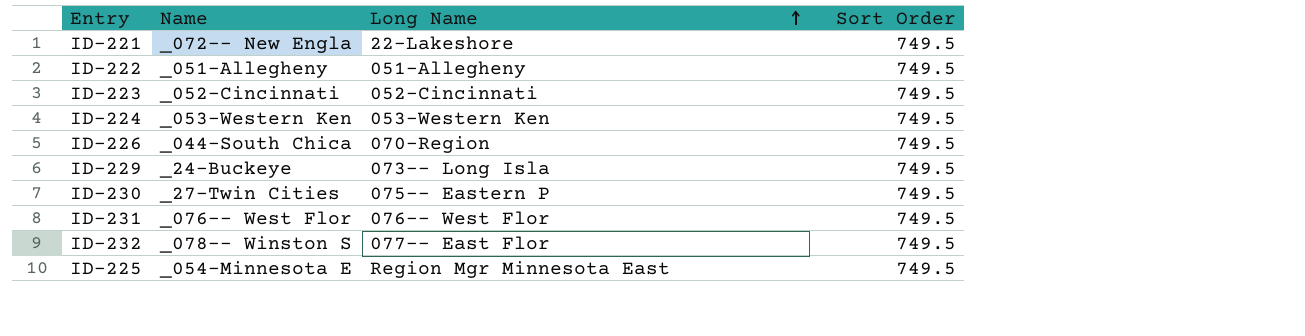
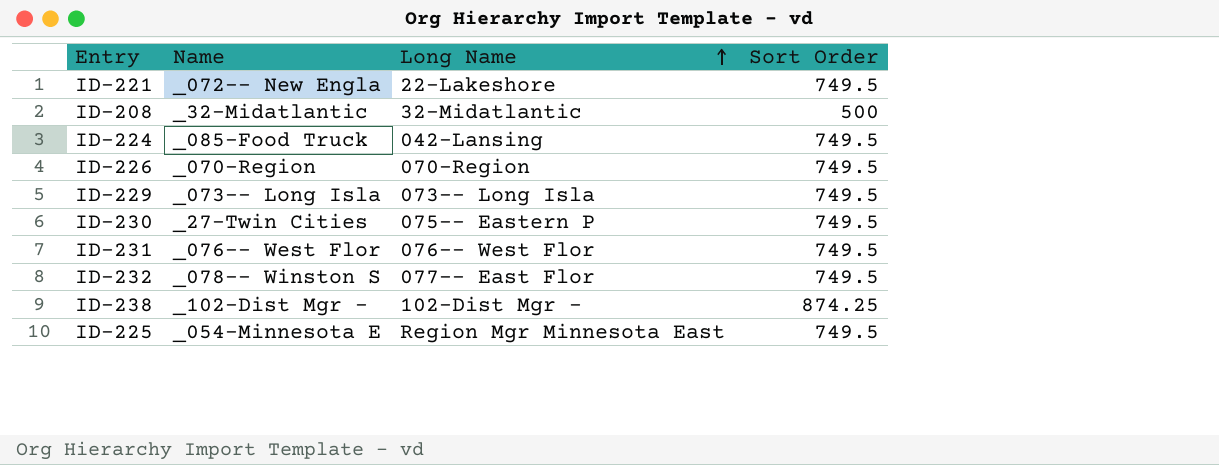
row ID-222: _051-Allegheny | 051-Allegheny | 749.5 -> none
row ID-223: _052-Cincinnati | 052-Cincinnati | 749.5 -> none
row ID-208: none -> _32-Midatlantic | 32-Midatlantic | 500
ID-224 | Name: _053-Western Ken -> _085-Food Truck
ID-224 | Long Name: 053-Western Ken -> 042-Lansing
ID-226 | Name: _044-South Chica -> _070-Region
ID-229 | Name: _24-Buckeye -> _073-- Long Isla
row ID-238: none -> _102-Dist Mgr - | 102-Dist Mgr - | 874.25

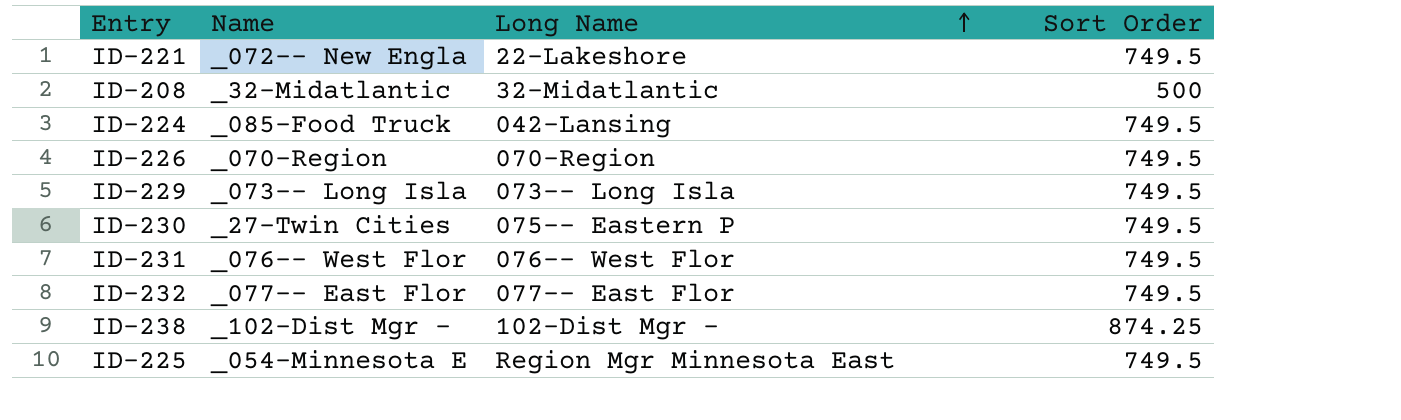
ID-232 | Name: _078-- Winston S -> _077-- East Flor

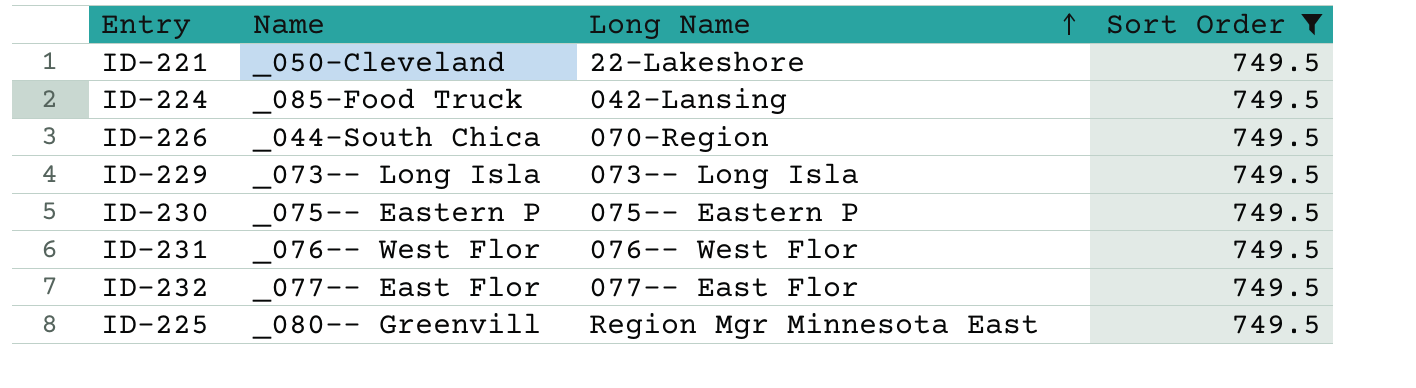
filter: none -> Sort Order = 749.5
ID-221 | Name: _072-- New Engla -> _050-Cleveland
ID-226 | Name: _070-Region -> _044-South Chica
ID-230 | Name: _27-Twin Cities -> _075-- Eastern P
ID-225 | Name: _054-Minnesota E -> _080-- Greenvill

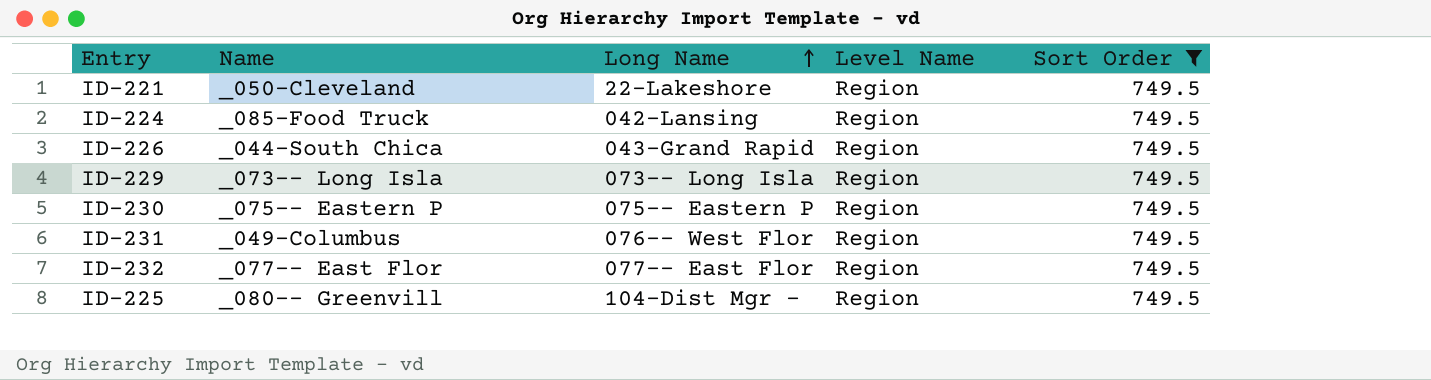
column Level Name | position: none -> 4
ID-226 | Long Name: 070-Region -> 043-Grand Rapid
ID-231 | Name: _076-- West Flor -> _049-Columbus
ID-225 | Long Name: Region Mgr Minnesota East -> 104-Dist Mgr -

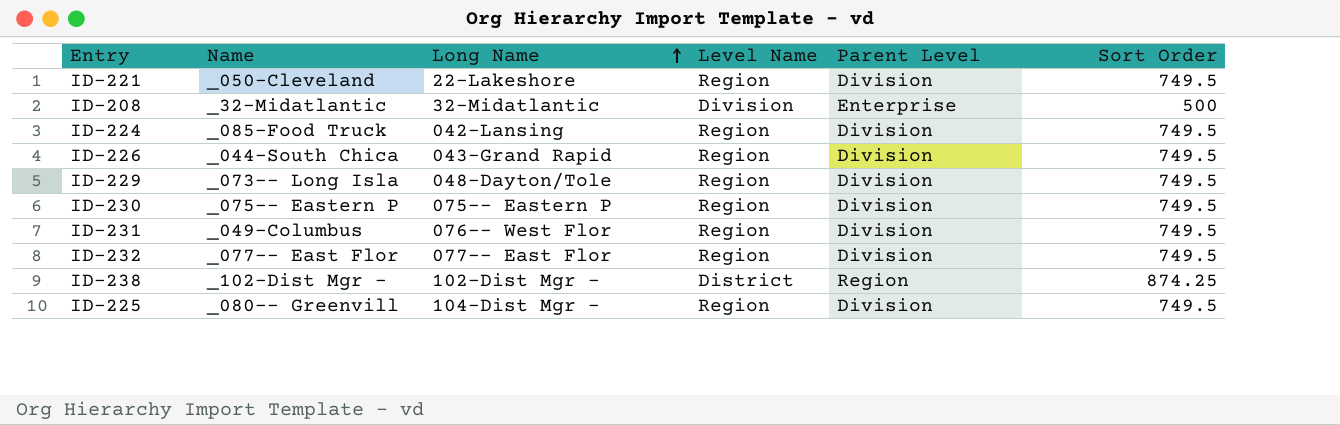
filter: Sort Order = 749.5 -> none
column Parent Level | position: none -> 5
ID-229 | Long Name: 073-- Long Isla -> 048-Dayton/Tole

